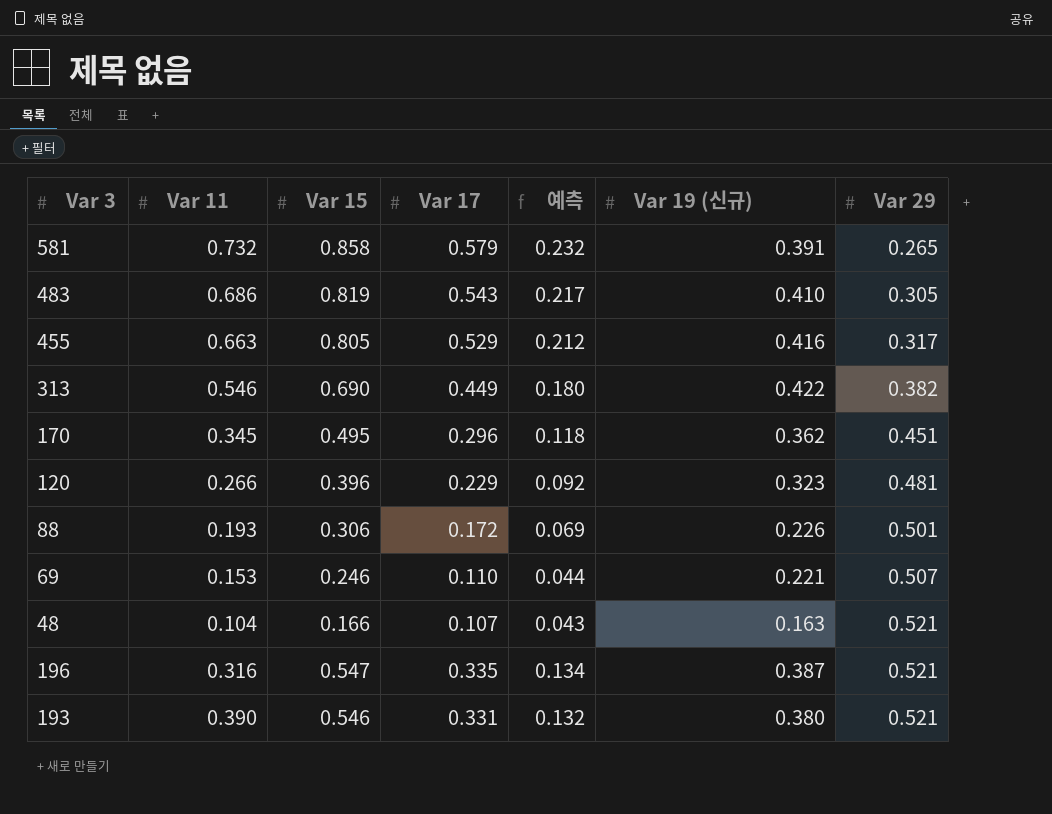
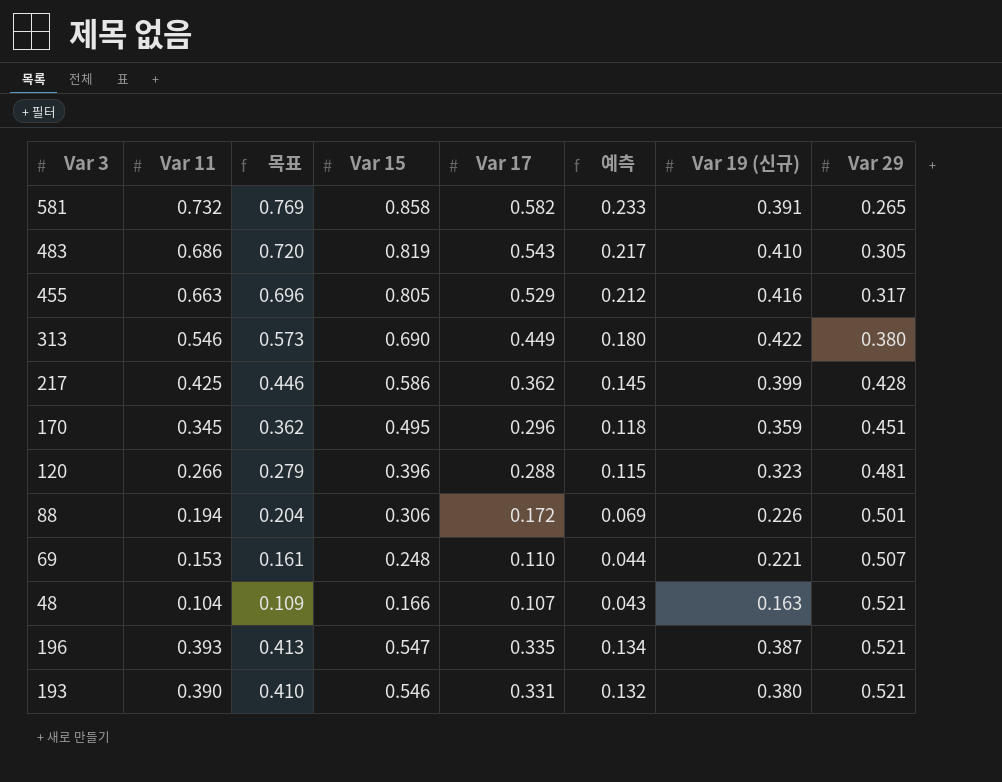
column 목표 | formula: none -> [Var 11] * 1.05
581 | Var 17: 0.579 -> 0.582
581 | 예측: 0.232 -> 0.233
313 | Var 29: 0.382 -> 0.380
row 217: none -> 0.425 | 0.446 | 0.586 | 0.362 | 0.145 | 0.399 | 0.428
170 | Var 19 (신규): 0.362 -> 0.359
120 | Var 17: 0.229 -> 0.288
120 | 예측: 0.092 -> 0.115
88 | Var 11: 0.193 -> 0.194
69 | Var 15: 0.246 -> 0.248
196 | Var 11: 0.316 -> 0.393

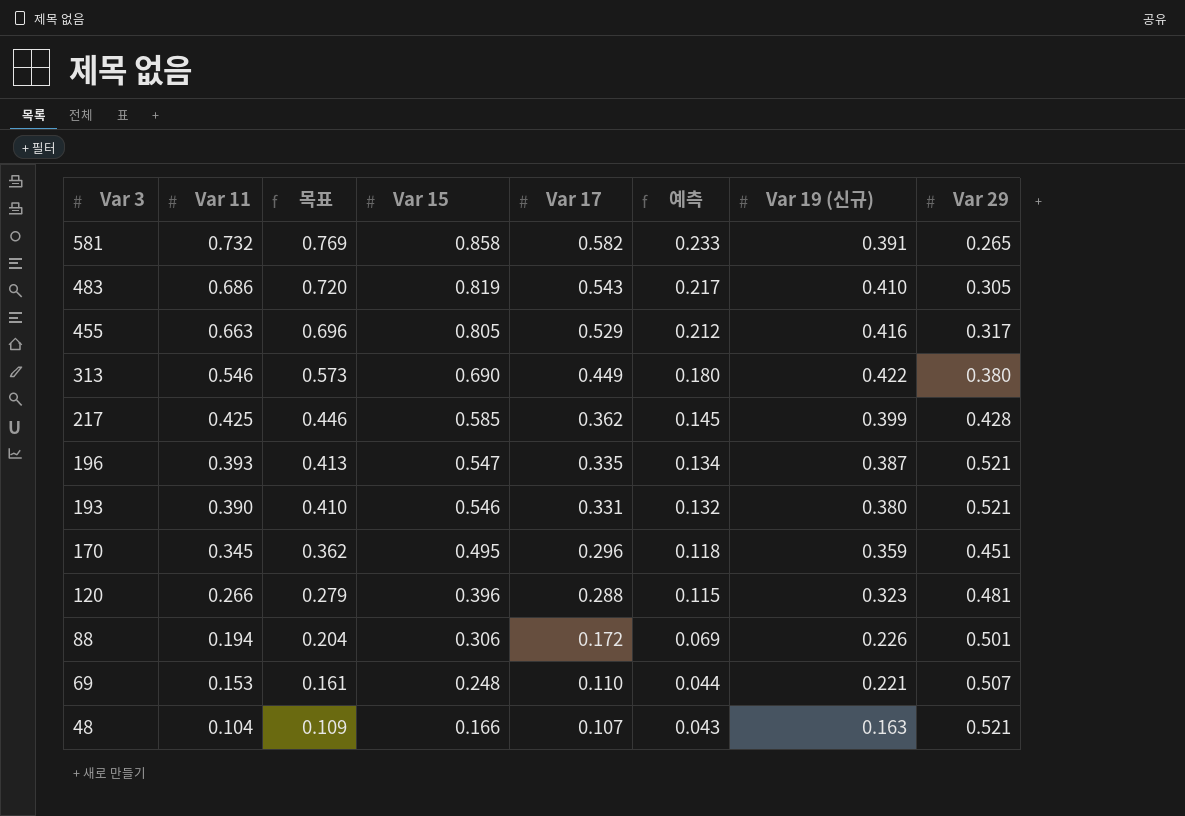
row order: Var 29 ascending -> Var 3 descending
217 | Var 15: 0.586 -> 0.585

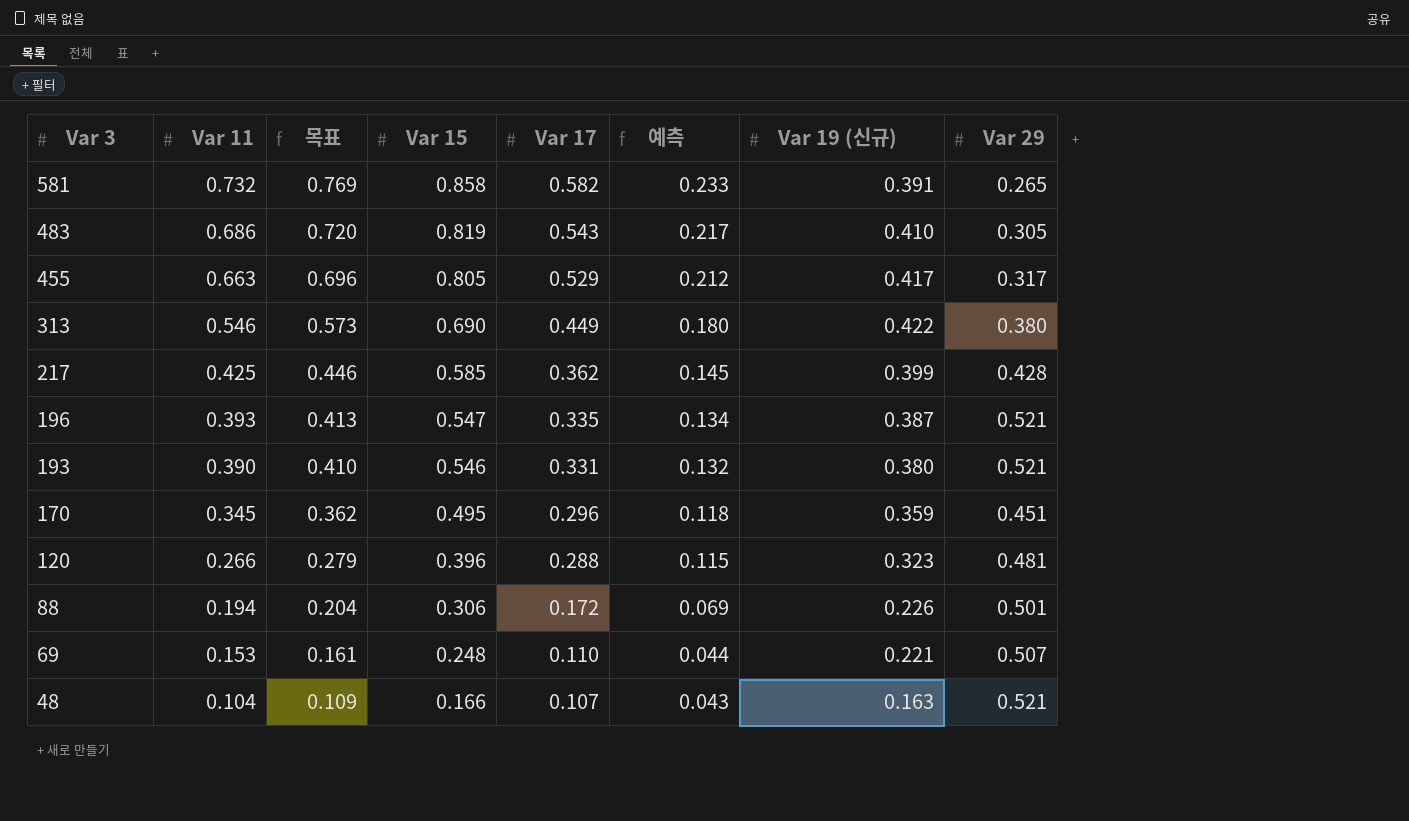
455 | Var 19 (신규): 0.416 -> 0.417

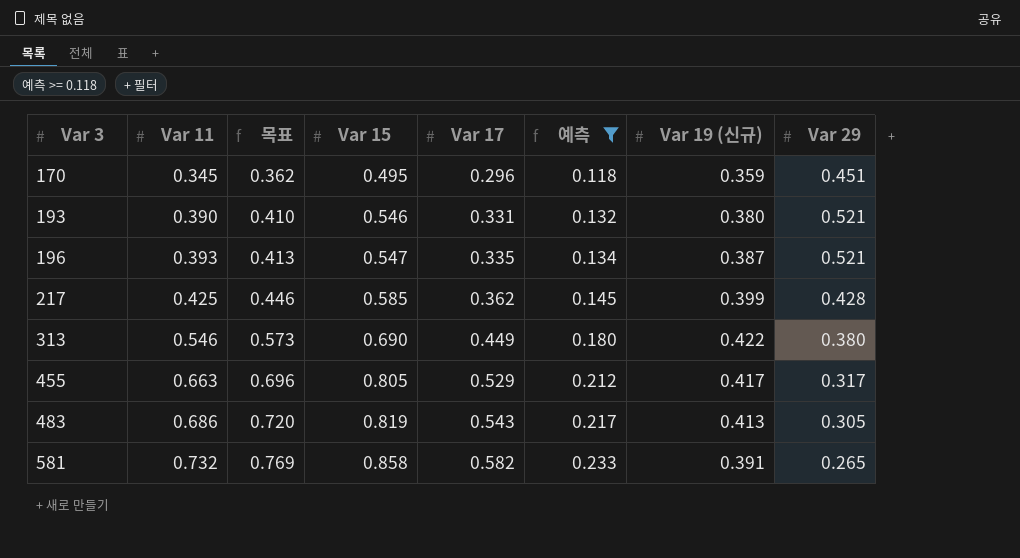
filter: none -> 예측 >= 0.118
row order: Var 3 descending -> Var 3 ascending
483 | Var 19 (신규): 0.410 -> 0.413

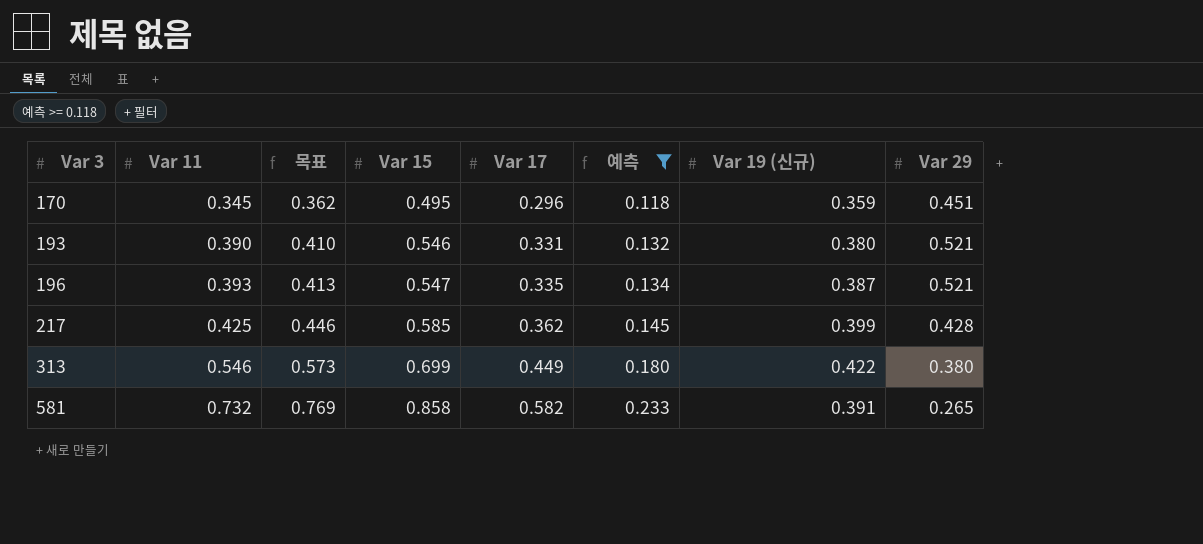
row 455: 0.663 | 0.696 | 0.805 | 0.529 | 0.212 | 0.417 | 0.317 -> none
row 483: 0.686 | 0.720 | 0.819 | 0.543 | 0.217 | 0.413 | 0.305 -> none
313 | Var 15: 0.690 -> 0.699

